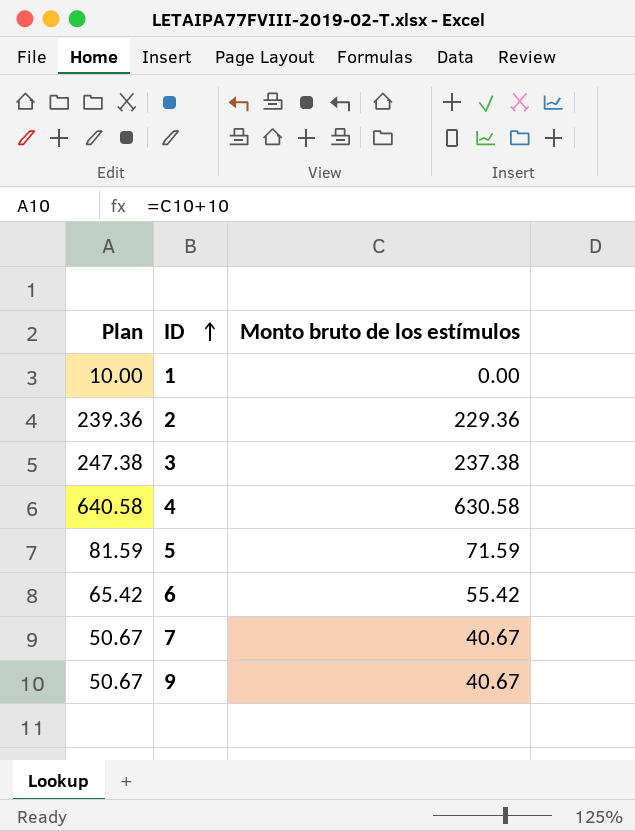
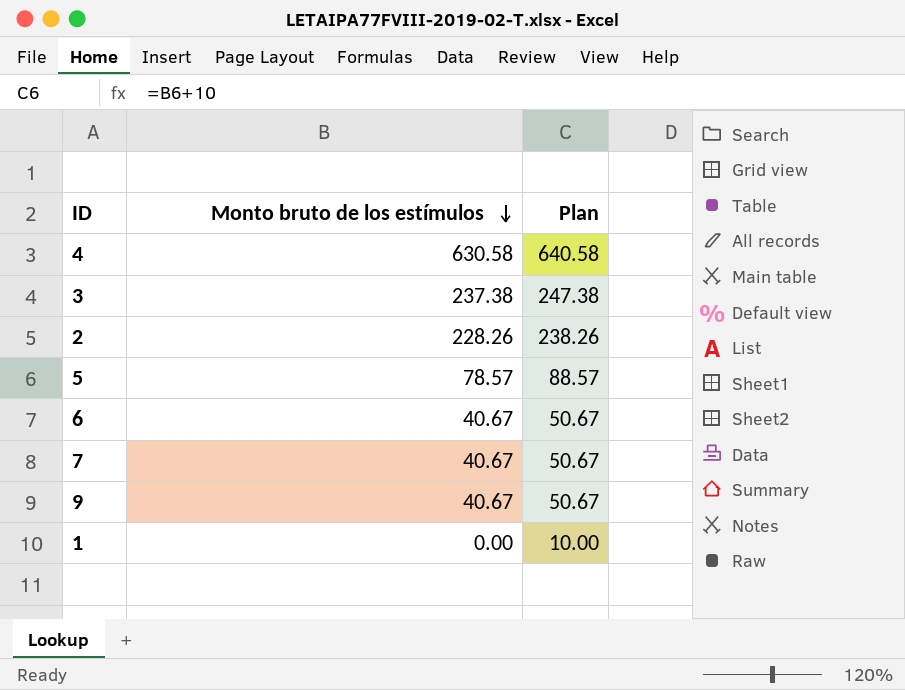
row order: ID ascending -> Monto bruto de los estímulos descending
column Plan | position: 1 -> 3
2 | Monto bruto de los estímulos: 229.36 -> 228.26
2 | Plan: 239.36 -> 238.26
5 | Monto bruto de los estímulos: 71.59 -> 78.57
5 | Plan: 81.59 -> 88.57
6 | Monto bruto de los estímulos: 55.42 -> 40.67
6 | Plan: 65.42 -> 50.67

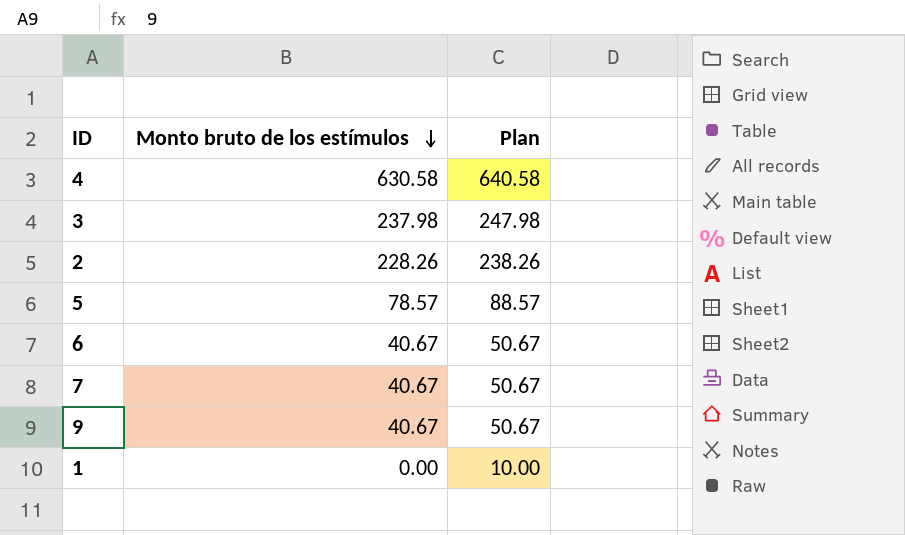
3 | Monto bruto de los estímulos: 237.38 -> 237.98
3 | Plan: 247.38 -> 247.98

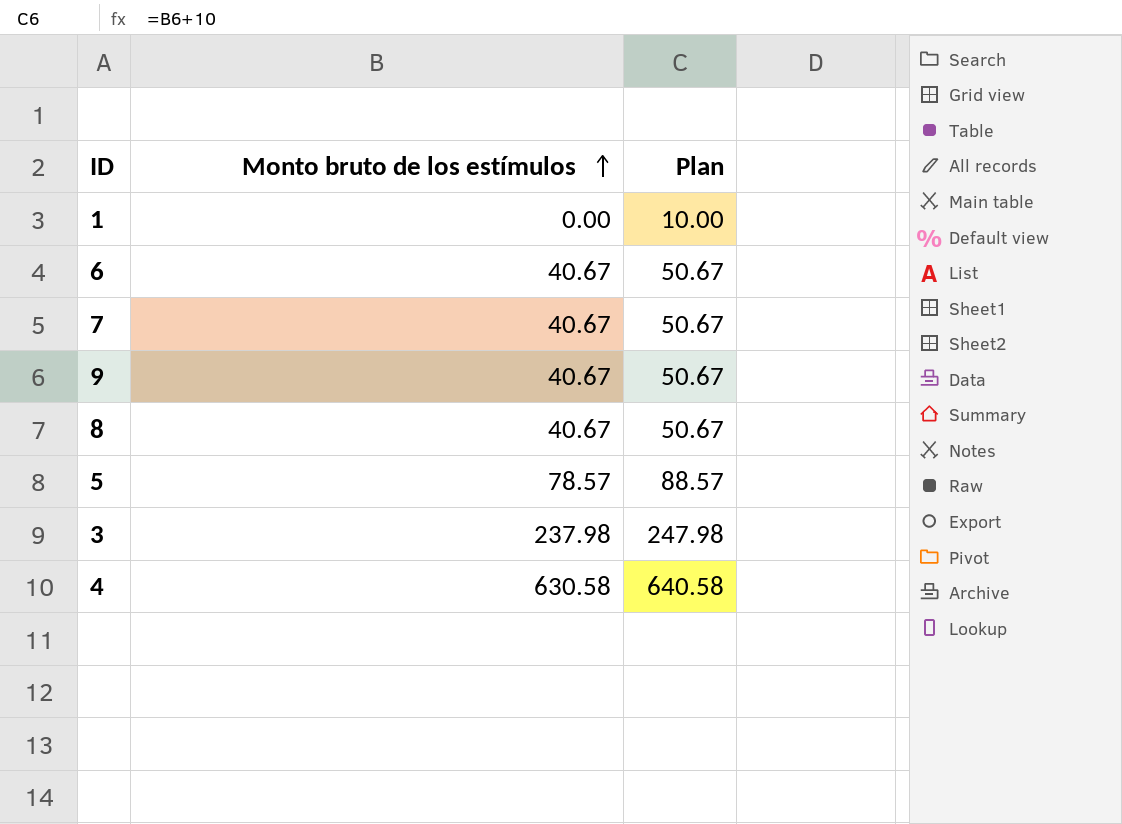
row order: Monto bruto de los estímulos descending -> Monto bruto de los estímulos ascending
row 2: 228.26 | 238.26 -> none
row 8: none -> 40.67 | 50.67

